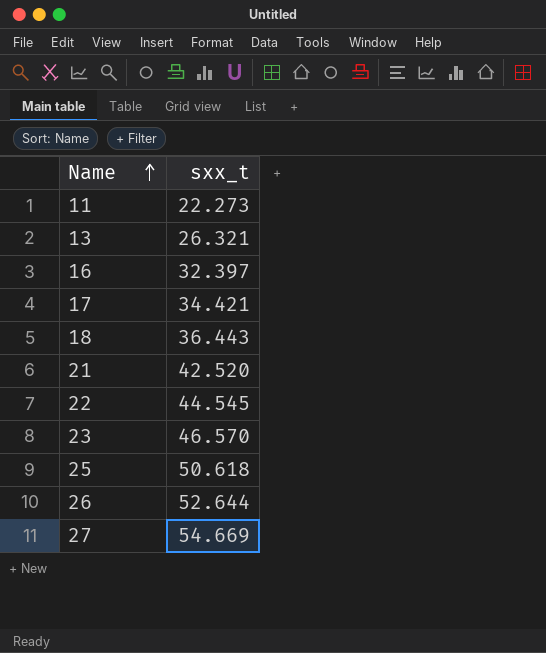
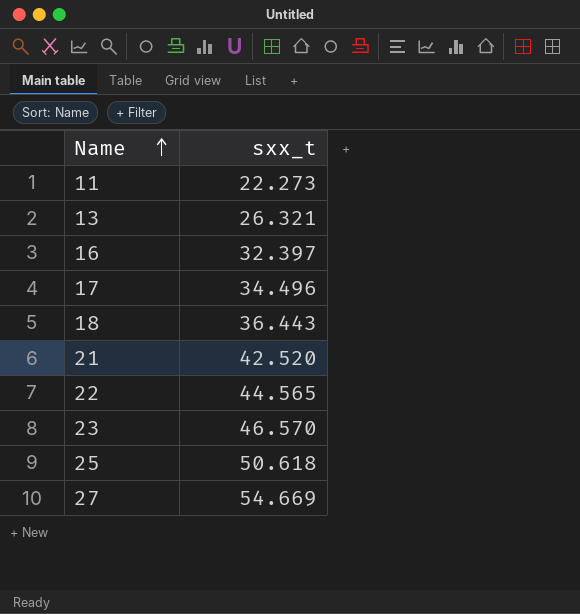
row 26: 52.644 -> none
17 | sxx_t: 34.421 -> 34.496
22 | sxx_t: 44.545 -> 44.565

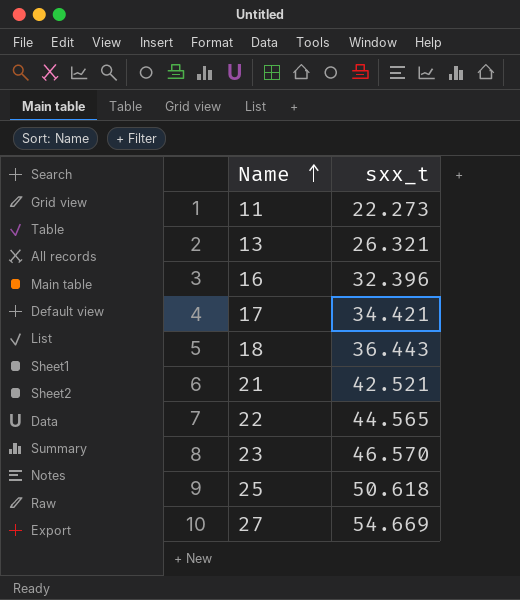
16 | sxx_t: 32.397 -> 32.396
17 | sxx_t: 34.496 -> 34.421
21 | sxx_t: 42.520 -> 42.521

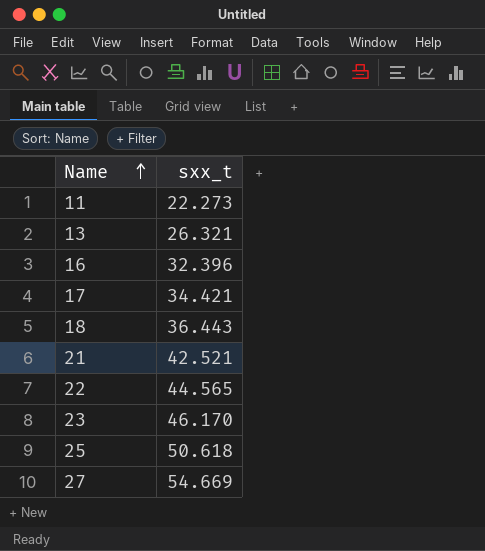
23 | sxx_t: 46.570 -> 46.170

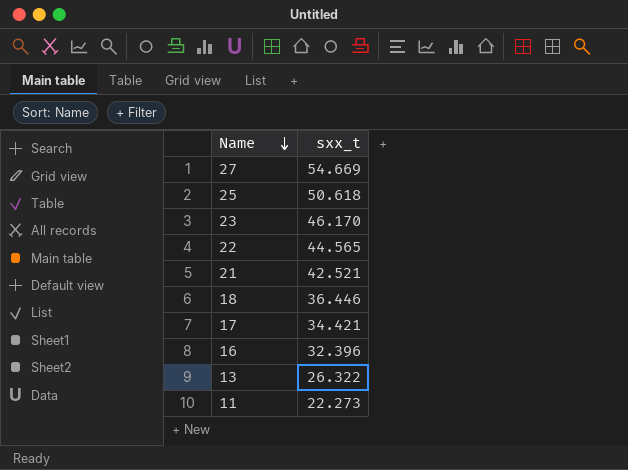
row order: Name ascending -> Name descending
18 | sxx_t: 36.443 -> 36.446
13 | sxx_t: 26.321 -> 26.322

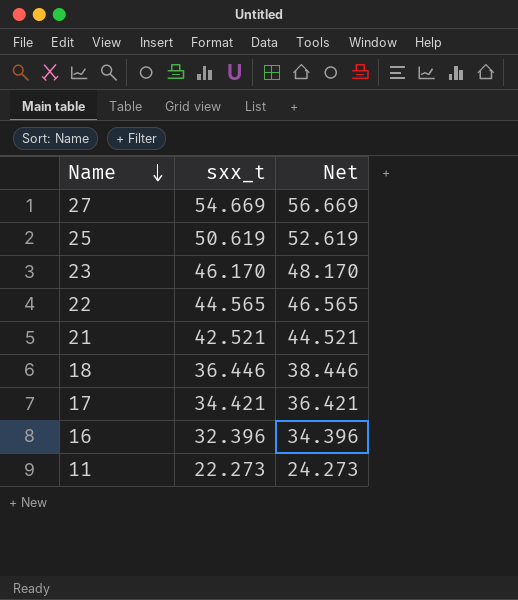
column Net | formula: none -> [sxx_t] + 2
row 13: 26.322 -> none
25 | sxx_t: 50.618 -> 50.619

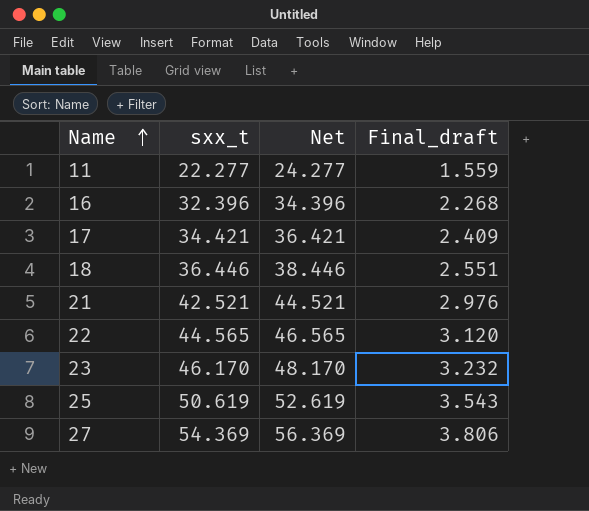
row order: Name descending -> Name ascending
column Final_draft | formula: none -> [sxx_t] * 0.07
11 | sxx_t: 22.273 -> 22.277
11 | Net: 24.273 -> 24.277
27 | sxx_t: 54.669 -> 54.369
27 | Net: 56.669 -> 56.369

